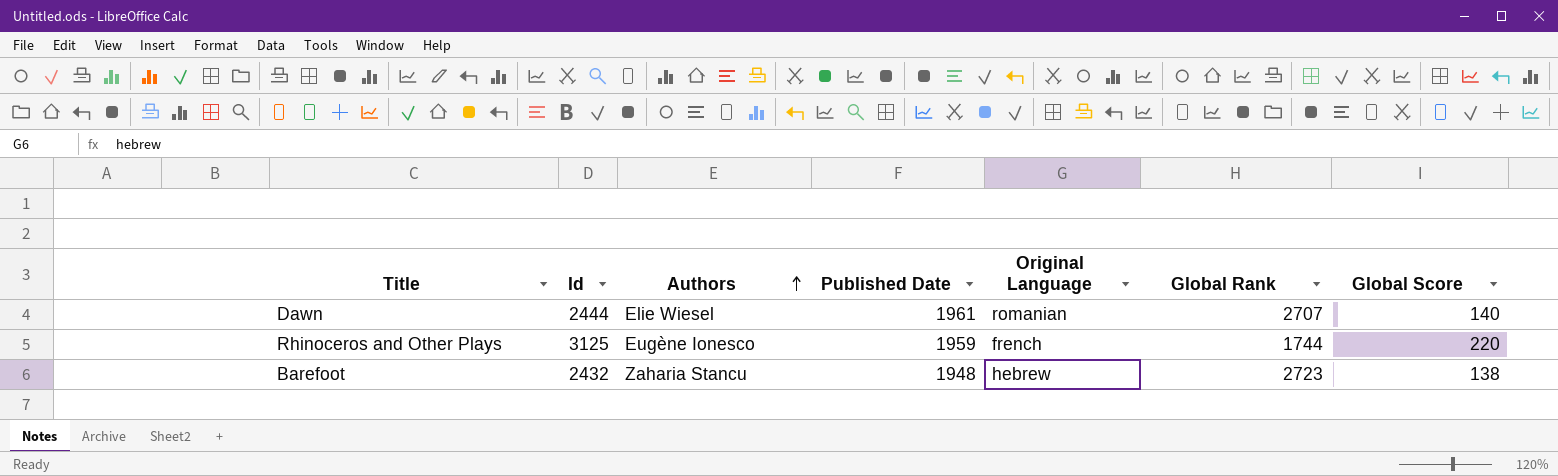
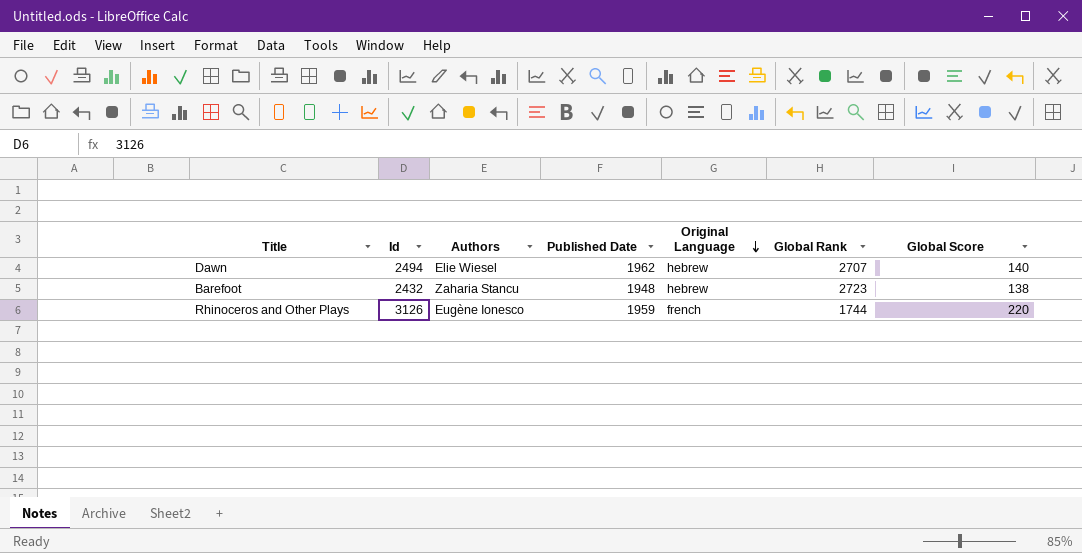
row order: Authors ascending -> Original Language descending
Dawn | Id: 2444 -> 2494
Dawn | Published Date: 1961 -> 1962
Dawn | Original Language: romanian -> hebrew
Rhinoceros and Other Plays | Id: 3125 -> 3126

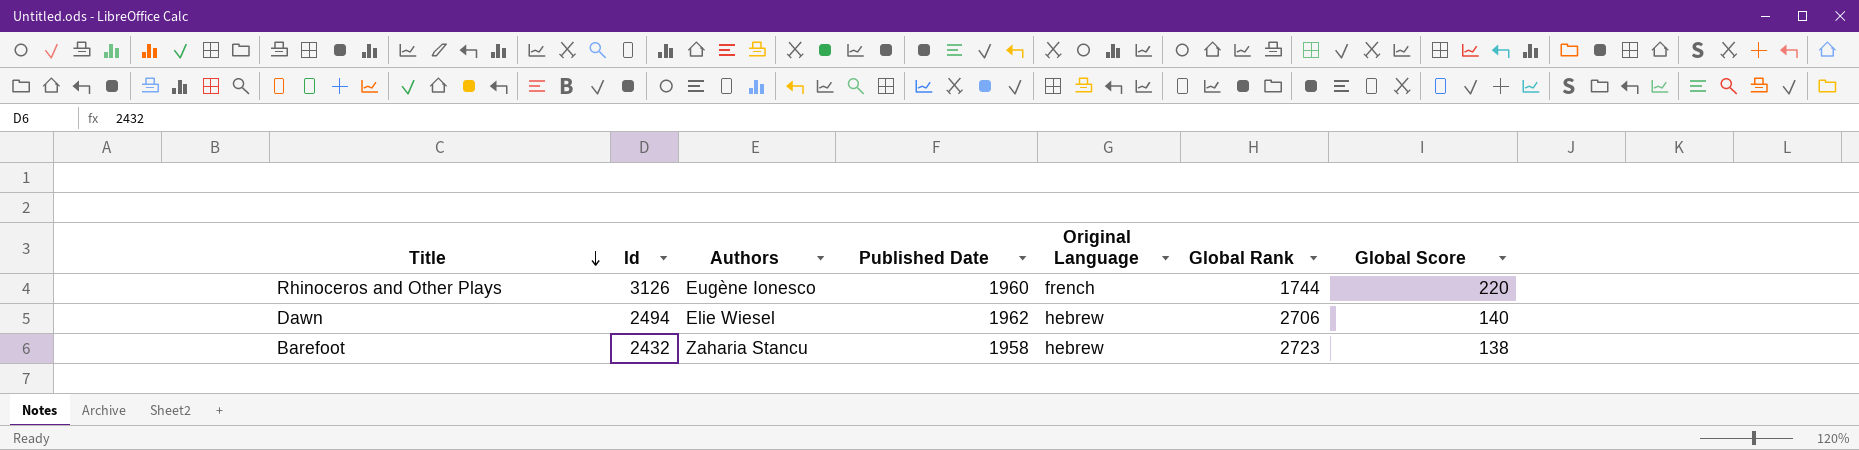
row order: Original Language descending -> Title descending
Rhinoceros and Other Plays | Published Date: 1959 -> 1960
Dawn | Global Rank: 2707 -> 2706
Barefoot | Published Date: 1948 -> 1958

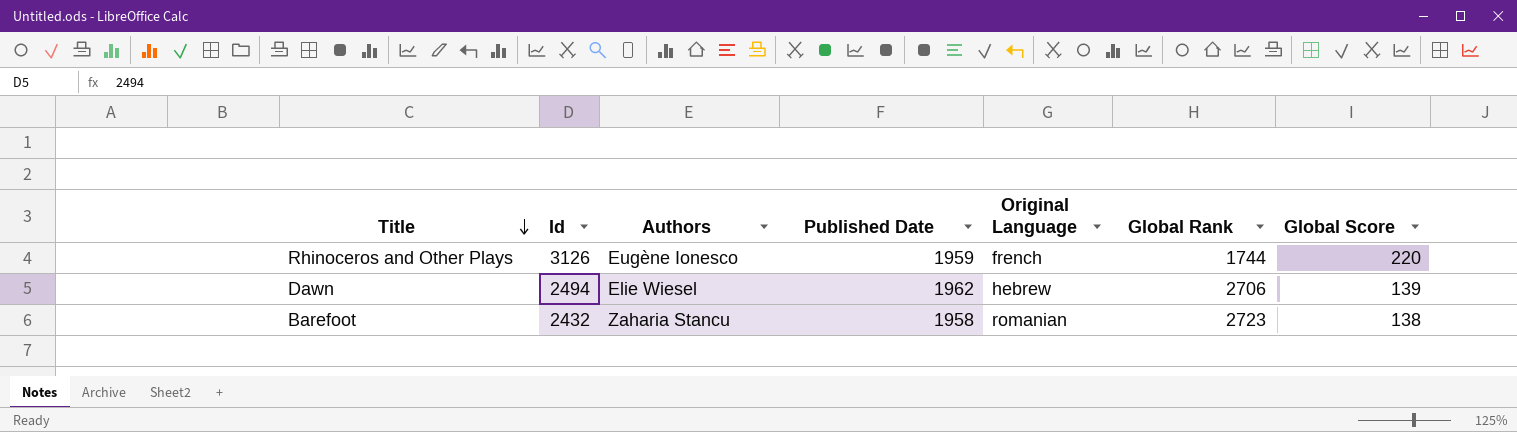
Rhinoceros and Other Plays | Published Date: 1960 -> 1959
Dawn | Global Score: 140 -> 139
Barefoot | Original Language: hebrew -> romanian

